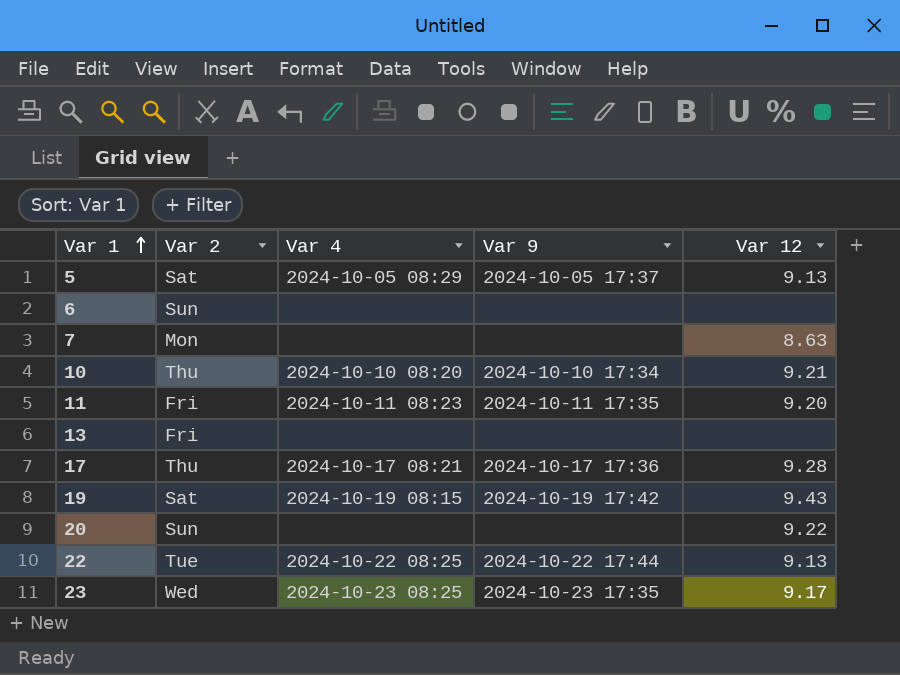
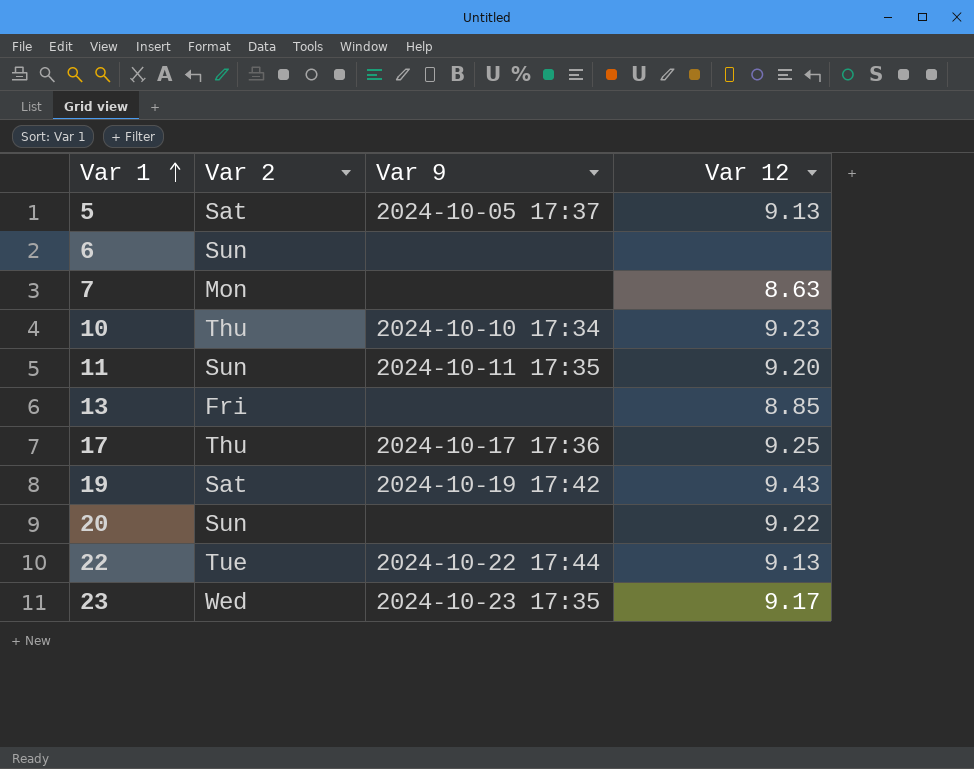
column Var 4 | position: 3 -> none
10 | Var 12: 9.21 -> 9.23
11 | Var 2: Fri -> Sun
13 | Var 12: none -> 8.85
17 | Var 12: 9.28 -> 9.25

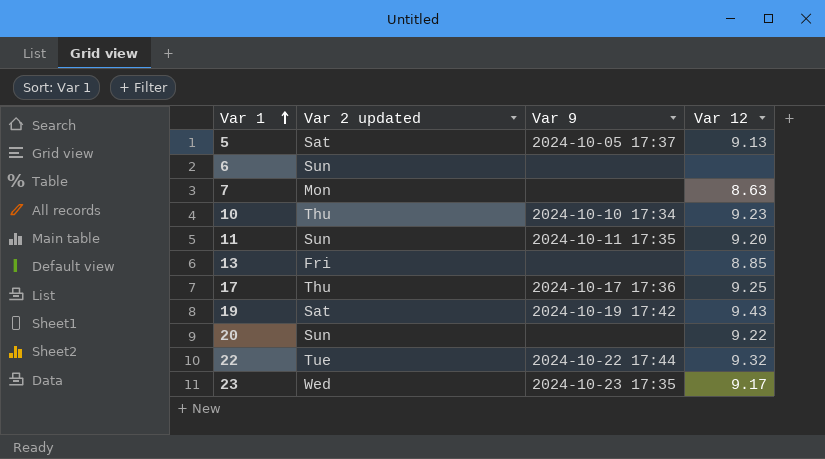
column name: Var 2 -> Var 2 updated
22 | Var 12: 9.13 -> 9.32

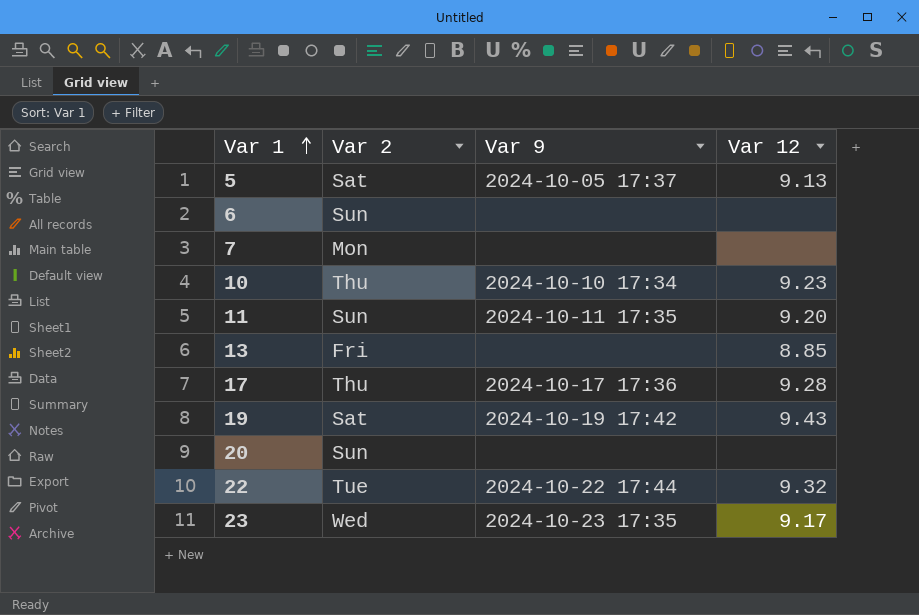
column name: Var 2 updated -> Var 2
7 | Var 12: 8.63 -> none
17 | Var 12: 9.25 -> 9.28
20 | Var 12: 9.22 -> none

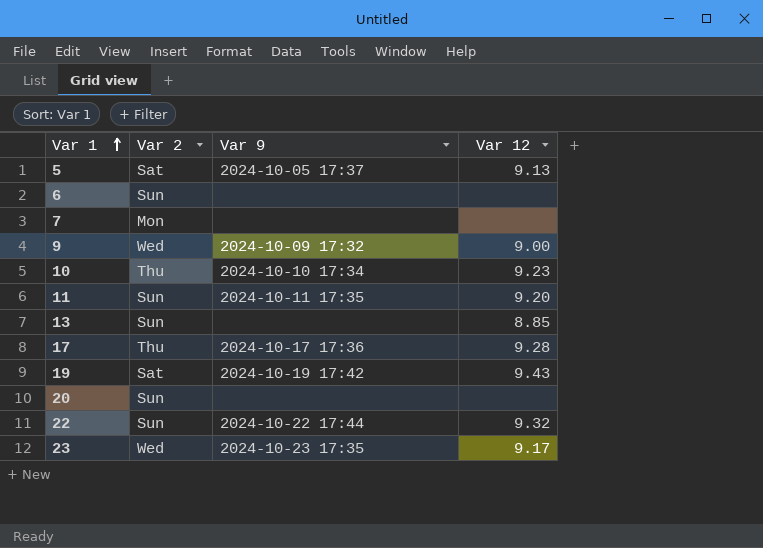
row 9: none -> Wed | 2024-10-09 17:32 | 9.00
13 | Var 2: Fri -> Sun
22 | Var 2: Tue -> Sun

